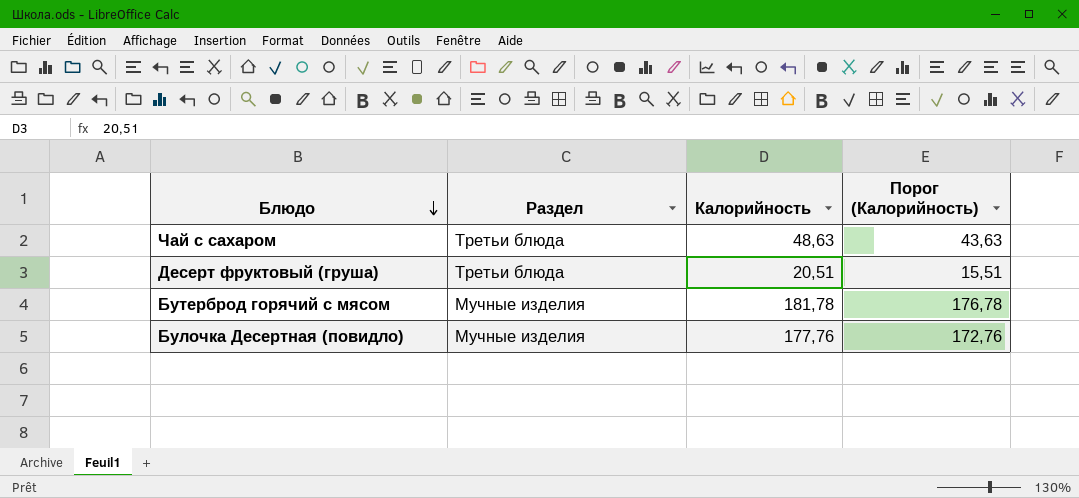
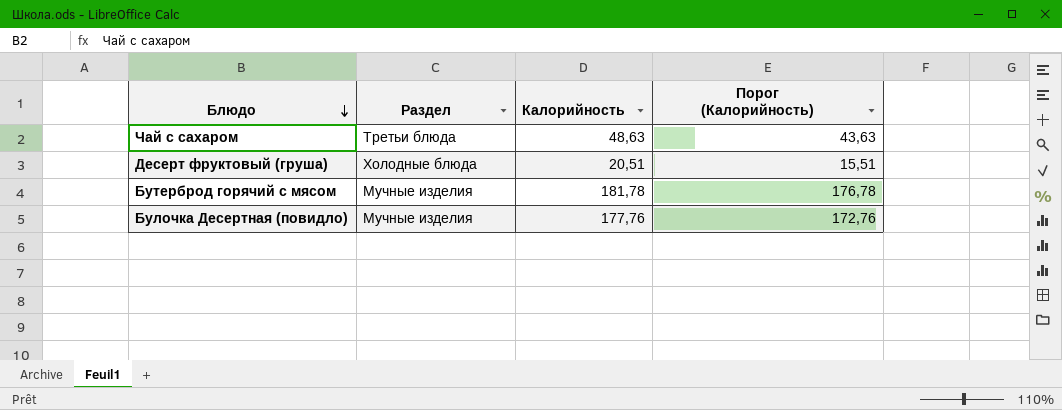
Десерт фруктовый (груша) | Раздел: Третьи блюда -> Холодные блюда

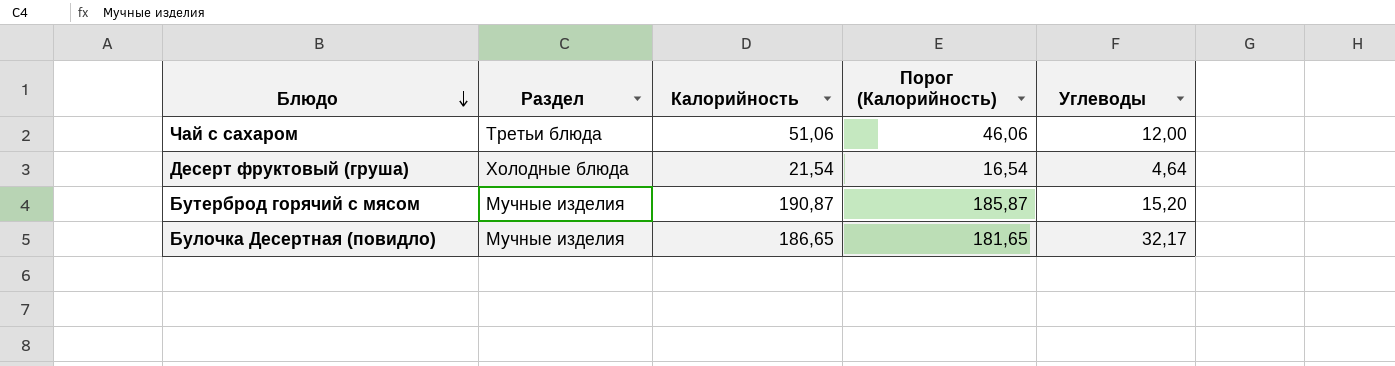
column Углеводы | position: none -> 5
Чай с сахаром | Калорийность: 48,63 -> 51,06
Чай с сахаром | Порог (Калорийность): 43,63 -> 46,06
Десерт фруктовый (груша) | Калорийность: 20,51 -> 21,54
Десерт фруктовый (груша) | Порог (Калорийность): 15,51 -> 16,54
Бутерброд горячий с мясом | Калорийность: 181,78 -> 190,87
Бутерброд горячий с мясом | Порог (Калорийность): 176,78 -> 185,87
Булочка Десертная (повидло) | Калорийность: 177,76 -> 186,65
Булочка Десертная (повидло) | Порог (Калорийность): 172,76 -> 181,65

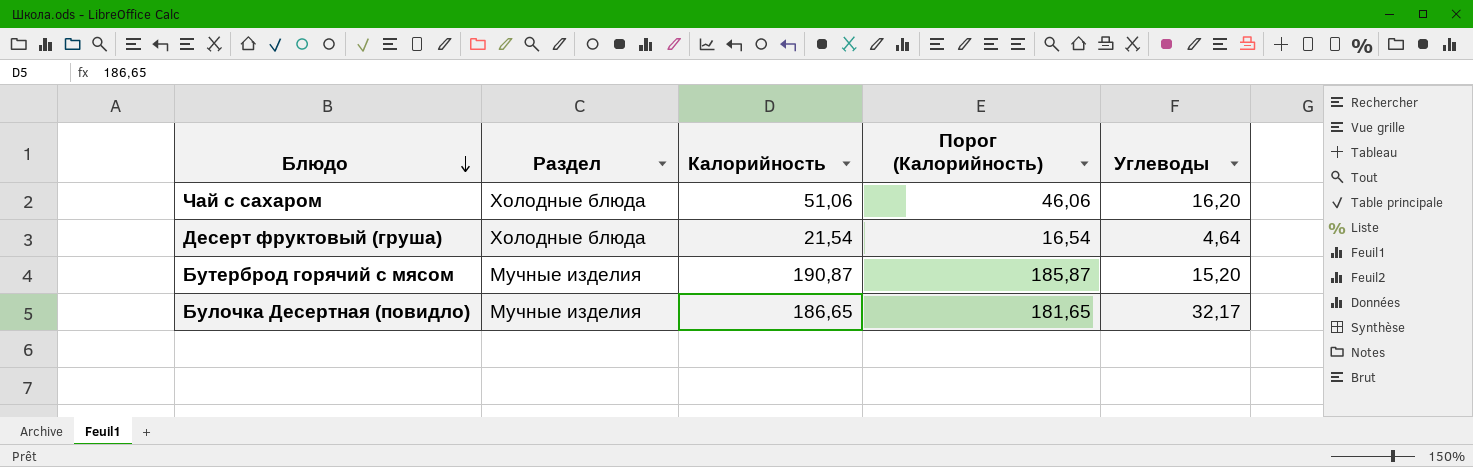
Чай с сахаром | Раздел: Третьи блюда -> Холодные блюда
Чай с сахаром | Углеводы: 12,00 -> 16,20

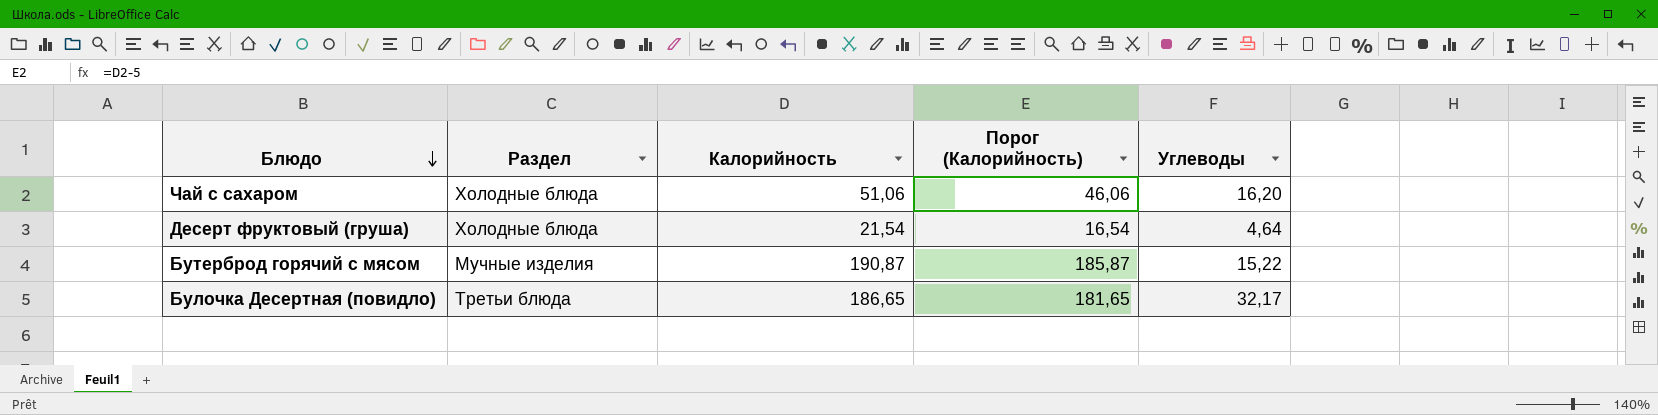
Бутерброд горячий с мясом | Углеводы: 15,20 -> 15,22
Булочка Десертная (повидло) | Раздел: Мучные изделия -> Третьи блюда

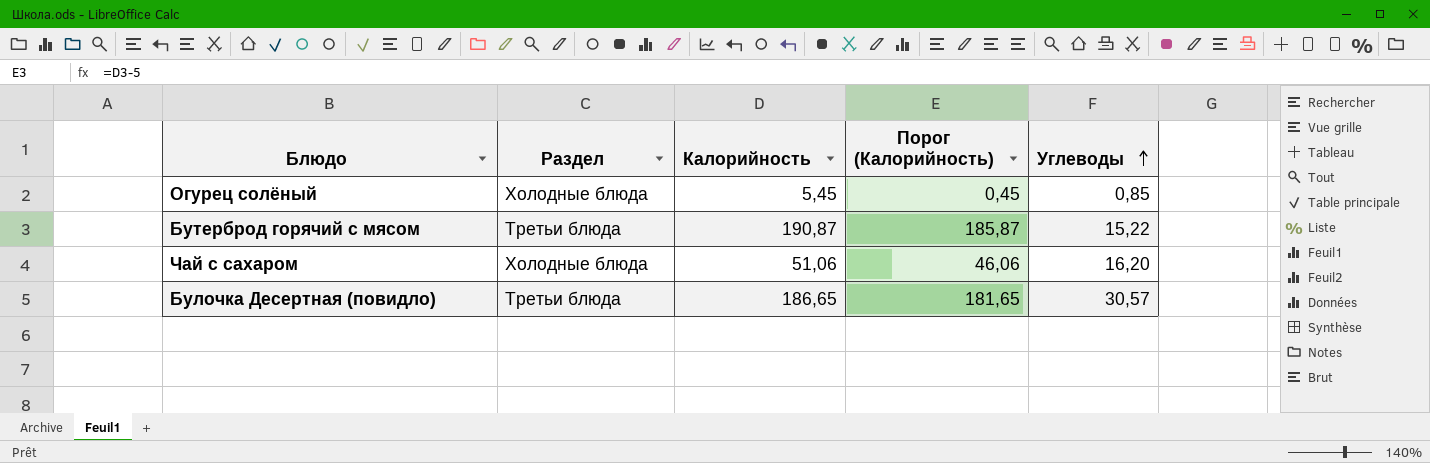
row order: Блюдо descending -> Углеводы ascending
row Десерт фруктовый (груша): Холодные блюда | 21,54 | 16,54 | 4,64 -> none
row Огурец солёный: none -> Холодные блюда | 5,45 | 0,45 | 0,85
Бутерброд горячий с мясом | Раздел: Мучные изделия -> Третьи блюда
Булочка Десертная (повидло) | Углеводы: 32,17 -> 30,57

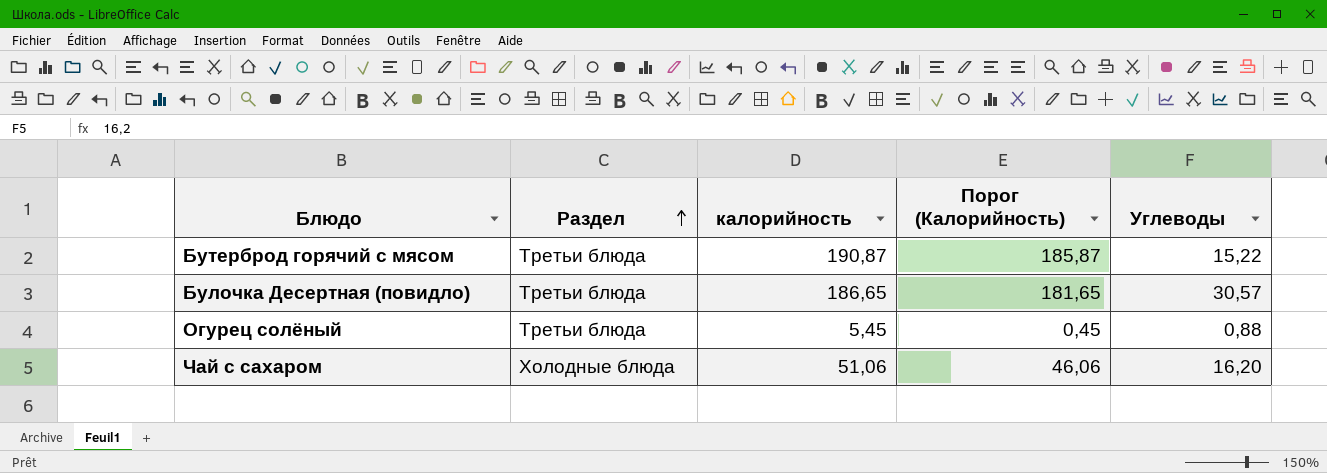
row order: Углеводы ascending -> Раздел ascending
column name: Калорийность -> калорийность
Огурец солёный | Раздел: Холодные блюда -> Третьи блюда
Огурец солёный | Углеводы: 0,85 -> 0,88

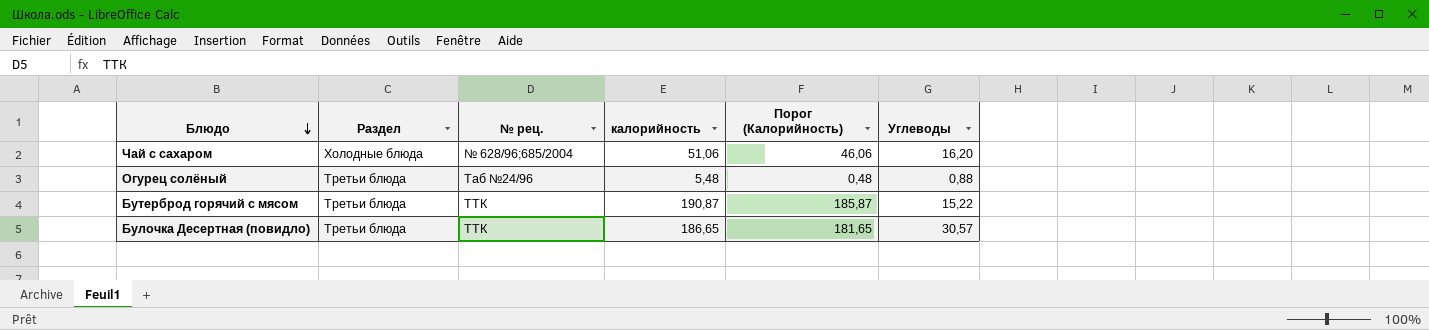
row order: Раздел ascending -> Блюдо descending
column № рец. | position: none -> 3
Огурец солёный | калорийность: 5,45 -> 5,48
Огурец солёный | Порог (Калорийность): 0,45 -> 0,48

